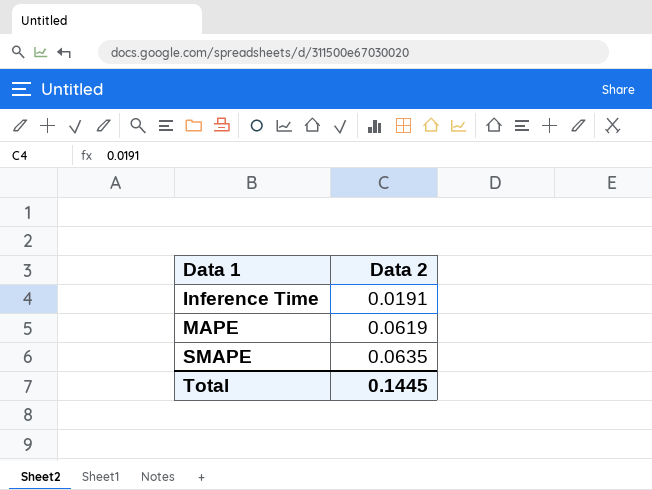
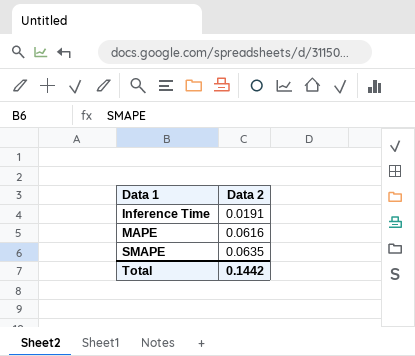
MAPE | Data 2: 0.0619 -> 0.0616
Total | Data 2: 0.1445 -> 0.1442

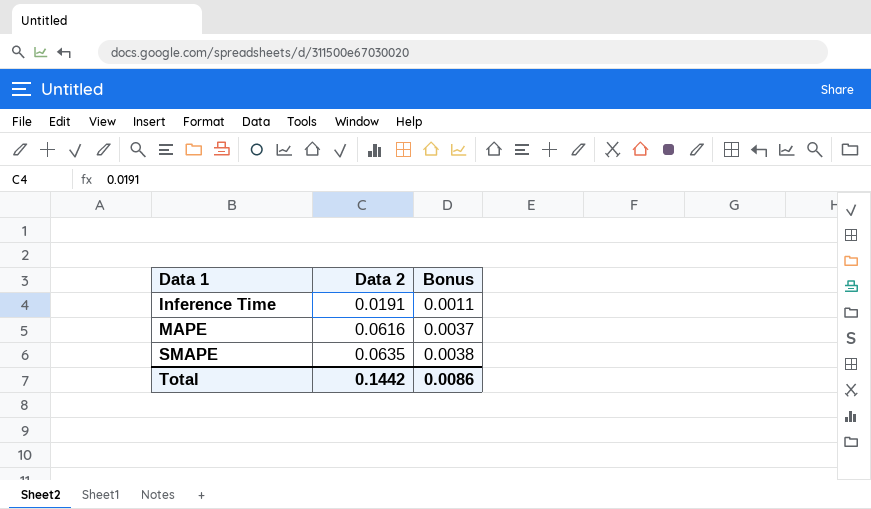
column Bonus | formula: none -> [Data 2] * 0.06

